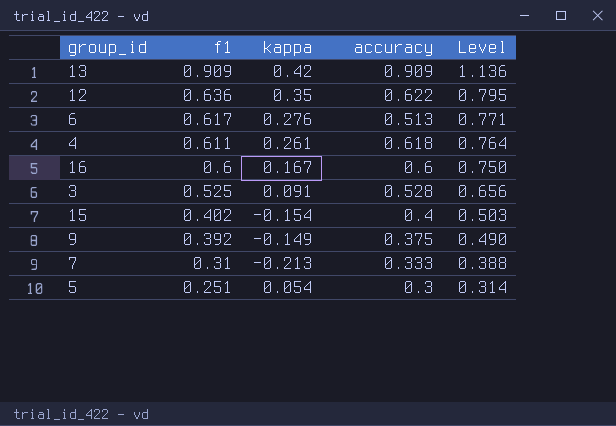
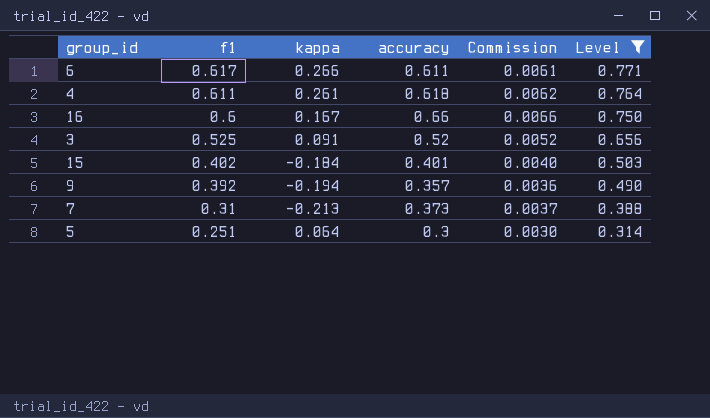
filter: none -> Level <= 0.771
column Commission | formula: none -> [accuracy] * 0.01
6 | kappa: 0.276 -> 0.266
6 | accuracy: 0.513 -> 0.611
16 | accuracy: 0.6 -> 0.66
3 | accuracy: 0.528 -> 0.52
15 | kappa: -0.154 -> -0.184
15 | accuracy: 0.4 -> 0.401
9 | kappa: -0.149 -> -0.194
9 | accuracy: 0.375 -> 0.357
7 | accuracy: 0.333 -> 0.373
5 | kappa: 0.054 -> 0.064

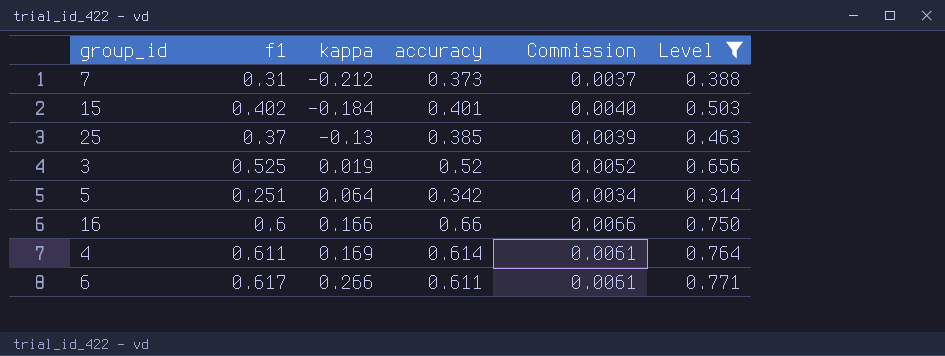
row order: f1 descending -> kappa ascending
row 9: 0.392 | -0.194 | 0.357 | 0.0036 | 0.490 -> none
7 | kappa: -0.213 -> -0.212
row 25: none -> 0.37 | -0.13 | 0.385 | 0.0039 | 0.463
3 | kappa: 0.091 -> 0.019
5 | accuracy: 0.3 -> 0.342
5 | Commission: 0.0030 -> 0.0034
16 | kappa: 0.167 -> 0.166
4 | kappa: 0.261 -> 0.169
4 | accuracy: 0.618 -> 0.614
4 | Commission: 0.0062 -> 0.0061

